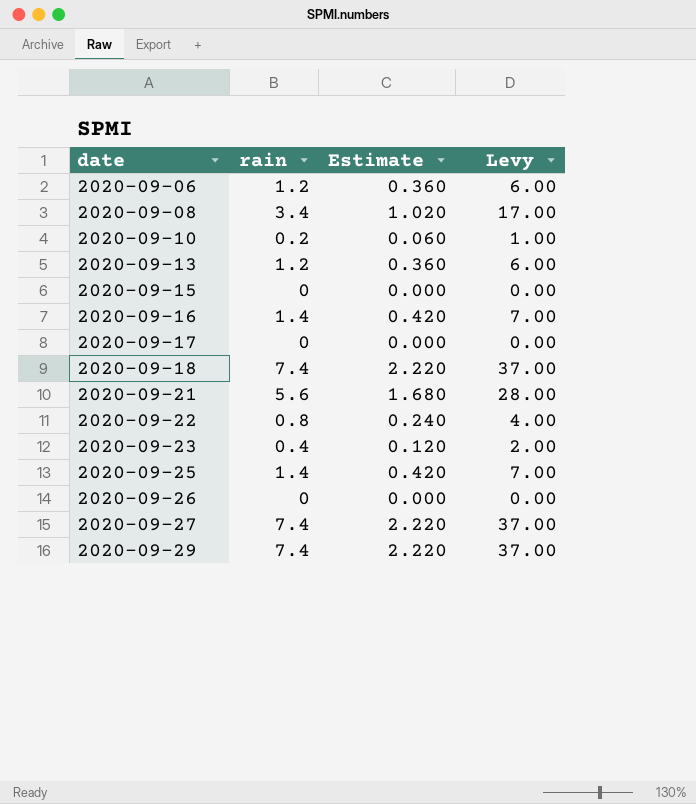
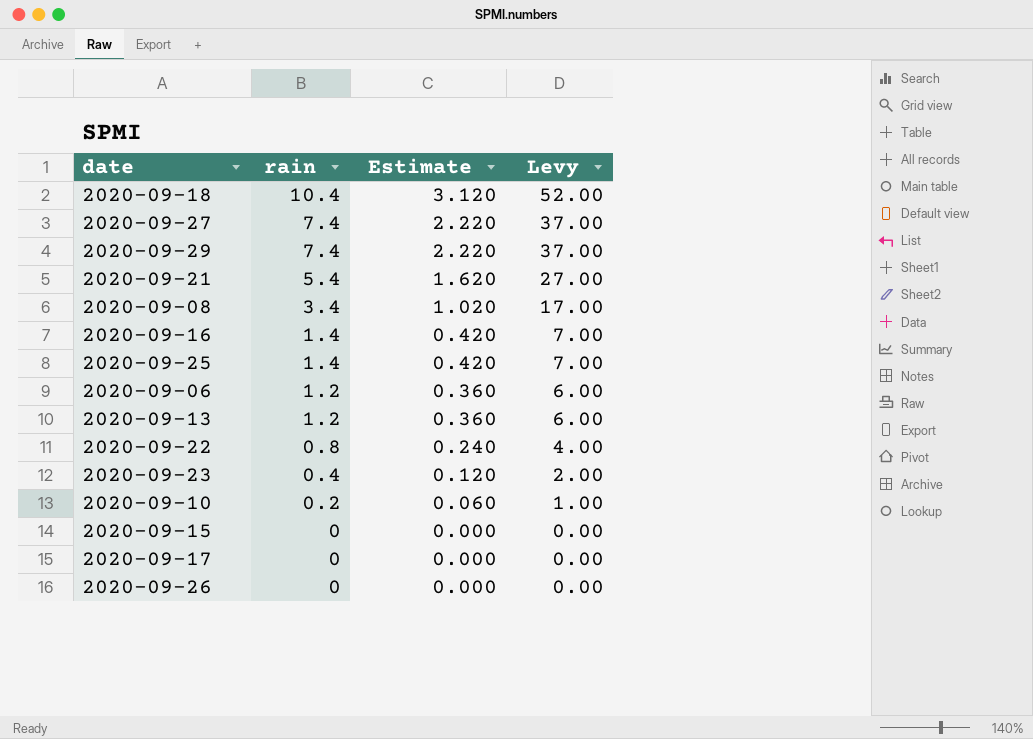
row order: date ascending -> rain descending
2020-09-18 | rain: 7.4 -> 10.4
2020-09-18 | Estimate: 2.220 -> 3.120
2020-09-18 | Levy: 37.00 -> 52.00
2020-09-21 | rain: 5.6 -> 5.4
2020-09-21 | Estimate: 1.680 -> 1.620
2020-09-21 | Levy: 28.00 -> 27.00

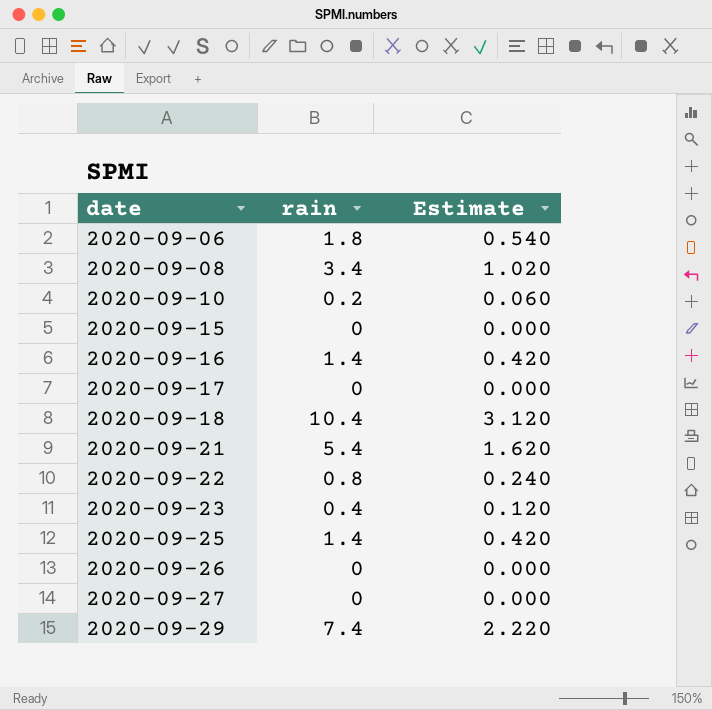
row order: rain descending -> date ascending
column Levy | formula: [rain] * 5 -> none
row 2020-09-13: 1.2 | 0.360 | 6.00 -> none
2020-09-06 | rain: 1.2 -> 1.8
2020-09-06 | Estimate: 0.360 -> 0.540
2020-09-27 | rain: 7.4 -> 0
2020-09-27 | Estimate: 2.220 -> 0.000

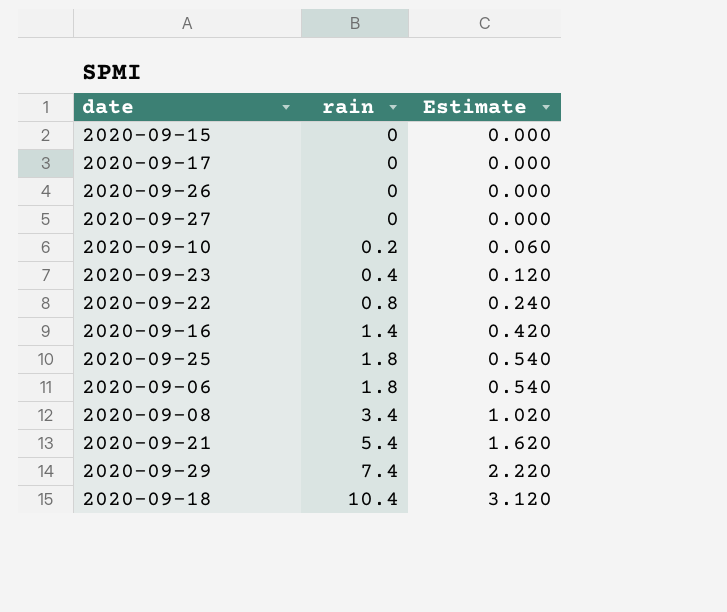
row order: date ascending -> rain ascending
2020-09-25 | rain: 1.4 -> 1.8
2020-09-25 | Estimate: 0.420 -> 0.540

